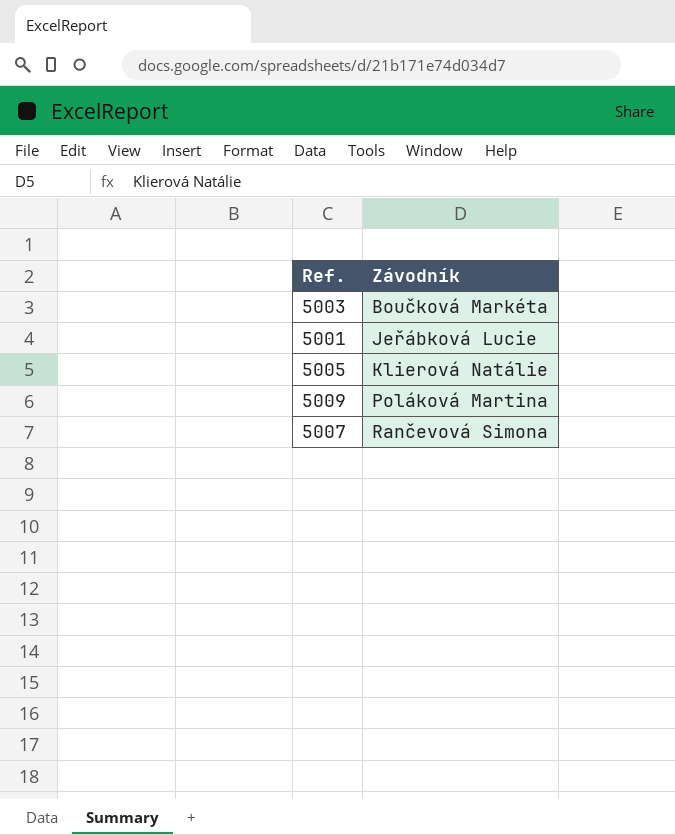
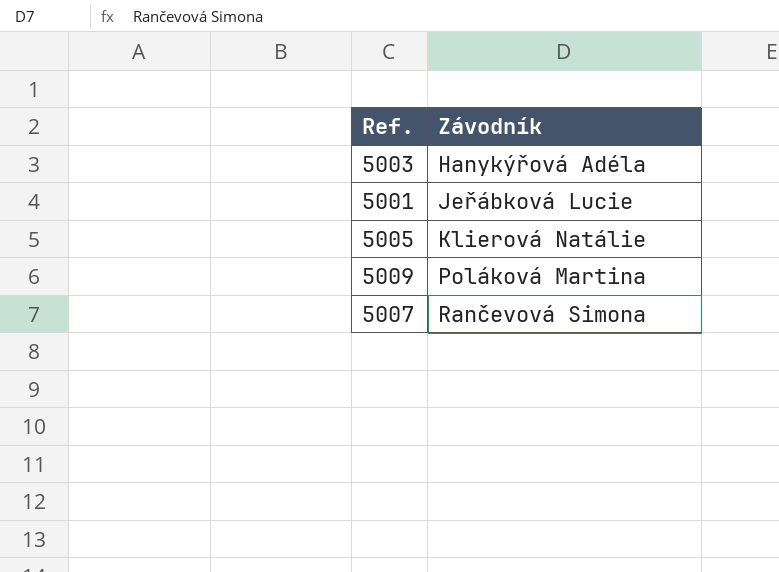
5003 | Závodník: Boučková Markéta -> Hanykýřová Adéla

